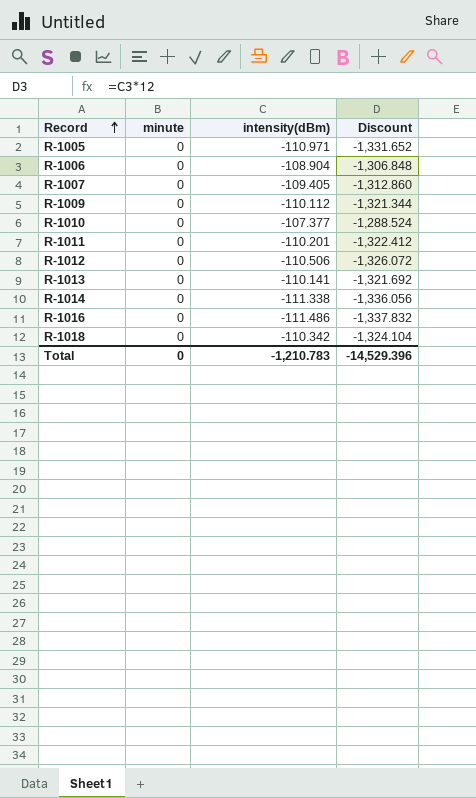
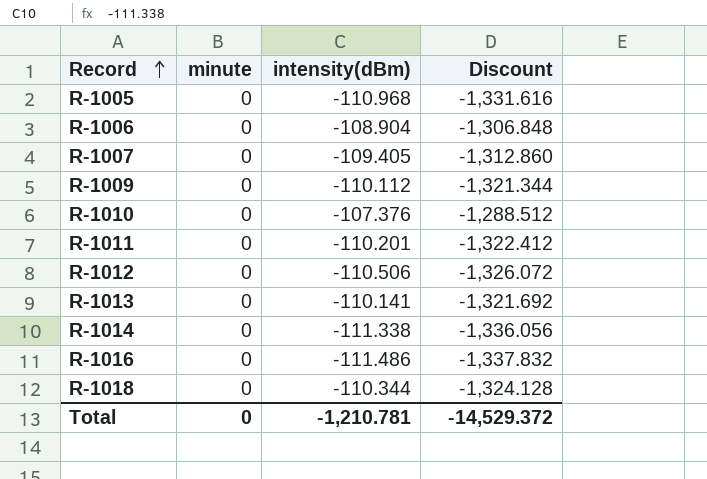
R-1005 | intensity(dBm): -110.971 -> -110.968
R-1005 | Discount: -1,331.652 -> -1,331.616
R-1010 | intensity(dBm): -107.377 -> -107.376
R-1010 | Discount: -1,288.524 -> -1,288.512
R-1018 | intensity(dBm): -110.342 -> -110.344
R-1018 | Discount: -1,324.104 -> -1,324.128
Total | intensity(dBm): -1,210.783 -> -1,210.781
Total | Discount: -14,529.396 -> -14,529.372

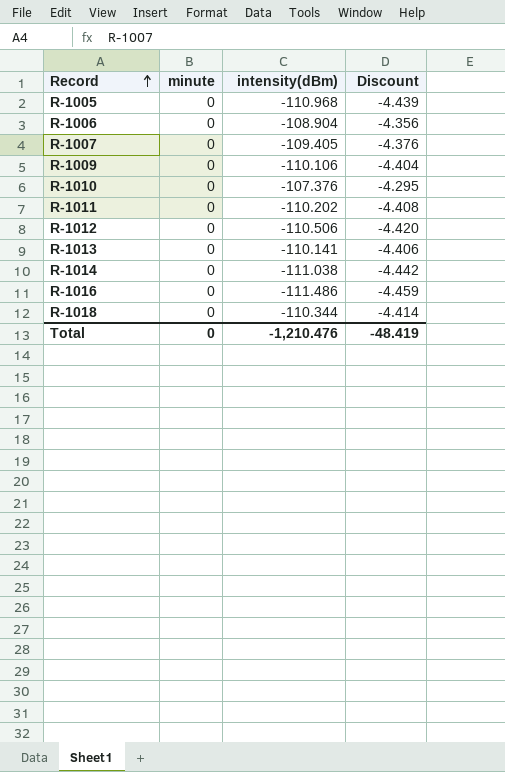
column Discount | formula: [intensity(dBm)] * 12 -> [intensity(dBm)] * 0.04
R-1009 | intensity(dBm): -110.112 -> -110.106
R-1011 | intensity(dBm): -110.201 -> -110.202
R-1014 | intensity(dBm): -111.338 -> -111.038
Total | intensity(dBm): -1,210.781 -> -1,210.476
Total | Discount: -14,529.372 -> -48.419

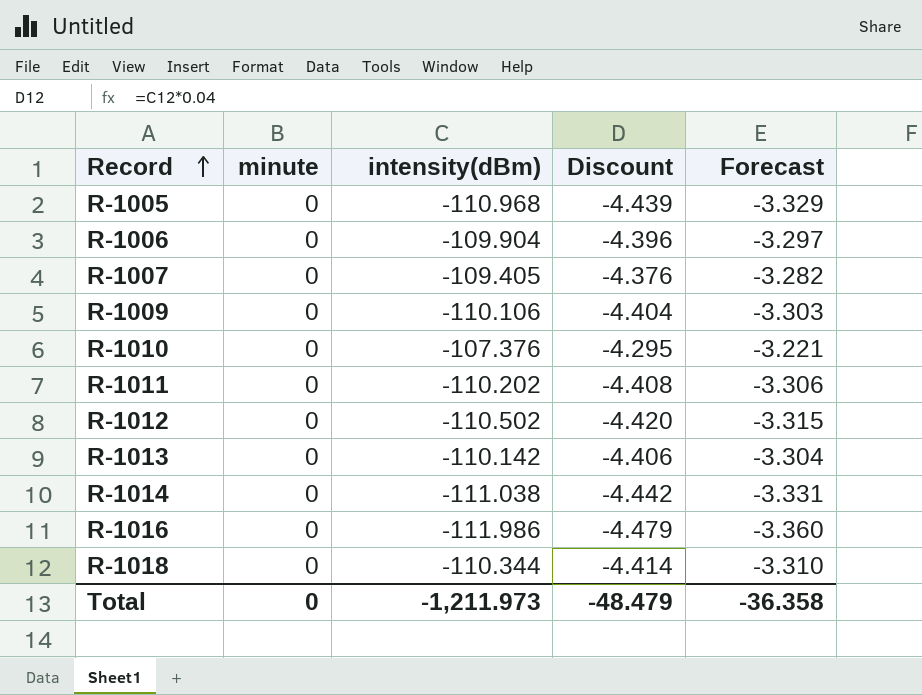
column Forecast | formula: none -> [intensity(dBm)] * 0.03
R-1006 | intensity(dBm): -108.904 -> -109.904
R-1006 | Discount: -4.356 -> -4.396
R-1012 | intensity(dBm): -110.506 -> -110.502
R-1013 | intensity(dBm): -110.141 -> -110.142
R-1016 | intensity(dBm): -111.486 -> -111.986
R-1016 | Discount: -4.459 -> -4.479
Total | intensity(dBm): -1,210.476 -> -1,211.973
Total | Discount: -48.419 -> -48.479

